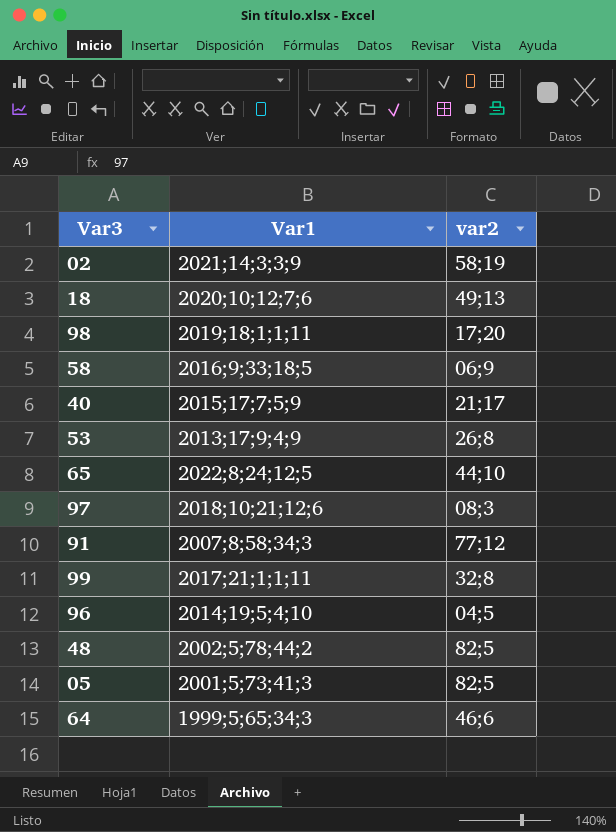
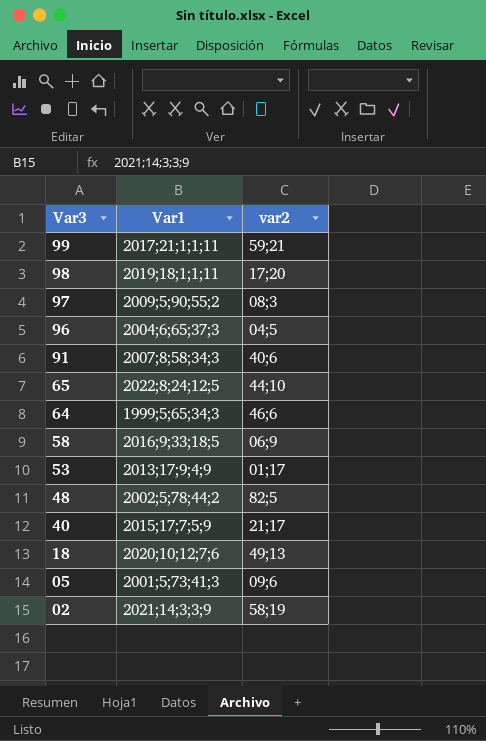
row order: none -> Var3 descending
99 | var2: 32;8 -> 59;21
97 | Var1: 2018;10;21;12;6 -> 2009;5;90;55;2
96 | Var1: 2014;19;5;4;10 -> 2004;6;65;37;3
91 | var2: 77;12 -> 40;6
53 | var2: 26;8 -> 01;17
05 | var2: 82;5 -> 09;6

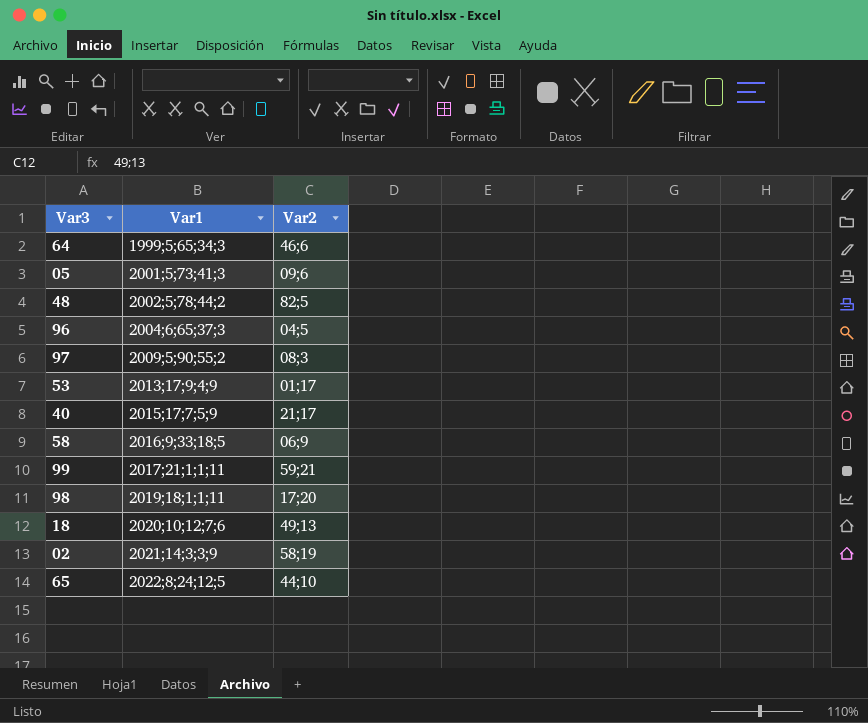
row order: Var3 descending -> Var1 ascending
column name: var2 -> Var2
row 91: 2007;8;58;34;3 | 40;6 -> none

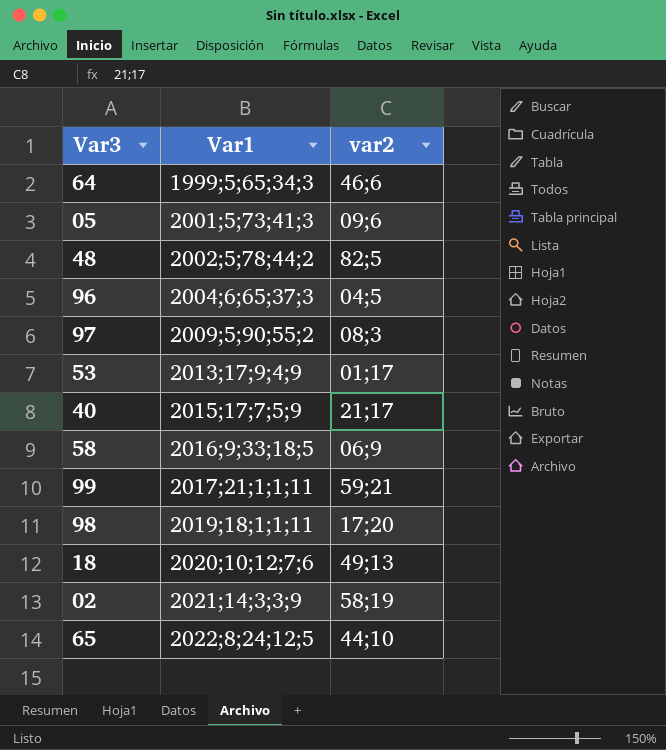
column name: Var2 -> var2

